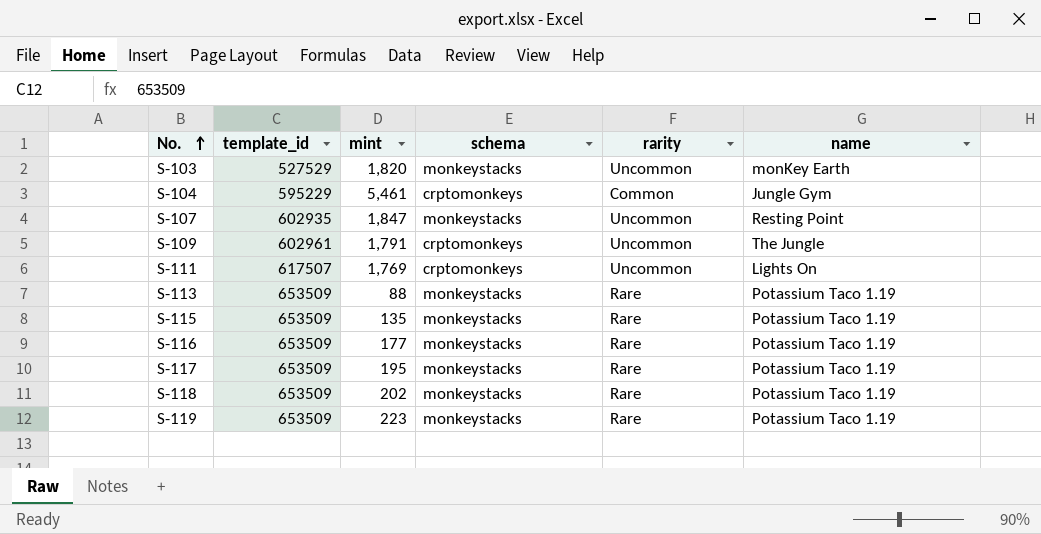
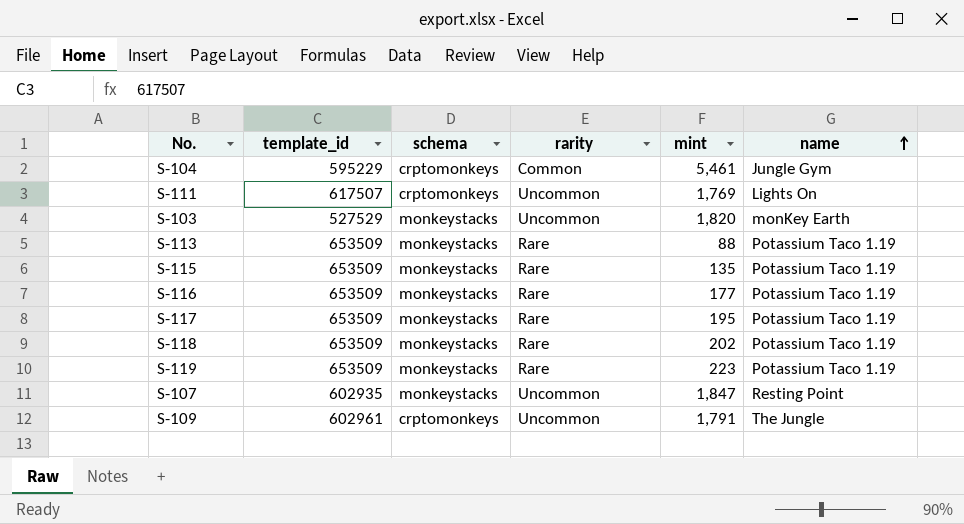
row order: No. ascending -> name ascending
column mint | position: 3 -> 5

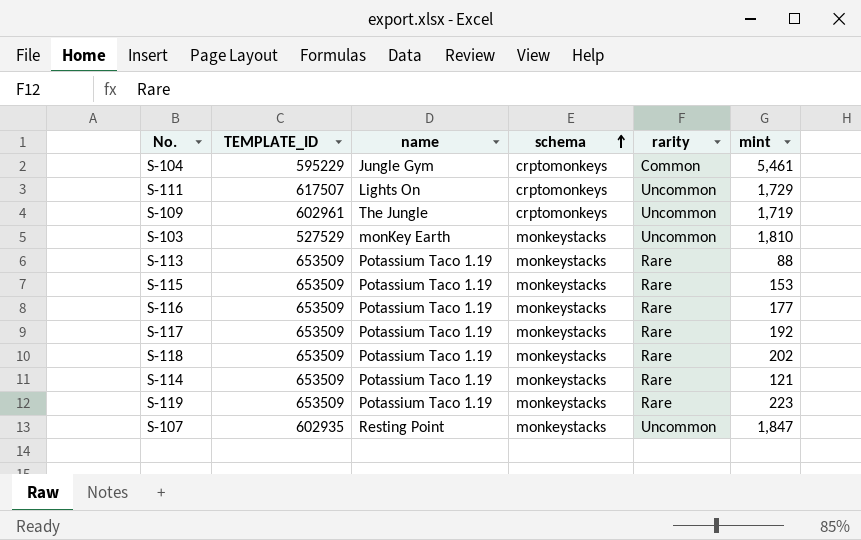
row order: name ascending -> schema ascending
column name: template_id -> TEMPLATE_ID
column name | position: 6 -> 3
S-111 | mint: 1,769 -> 1,729
S-109 | mint: 1,791 -> 1,719
S-103 | mint: 1,820 -> 1,810
S-115 | mint: 135 -> 153
S-117 | mint: 195 -> 192
row S-114: none -> 653509 | Potassium Taco 1.19 | monkeystacks | Rare | 121

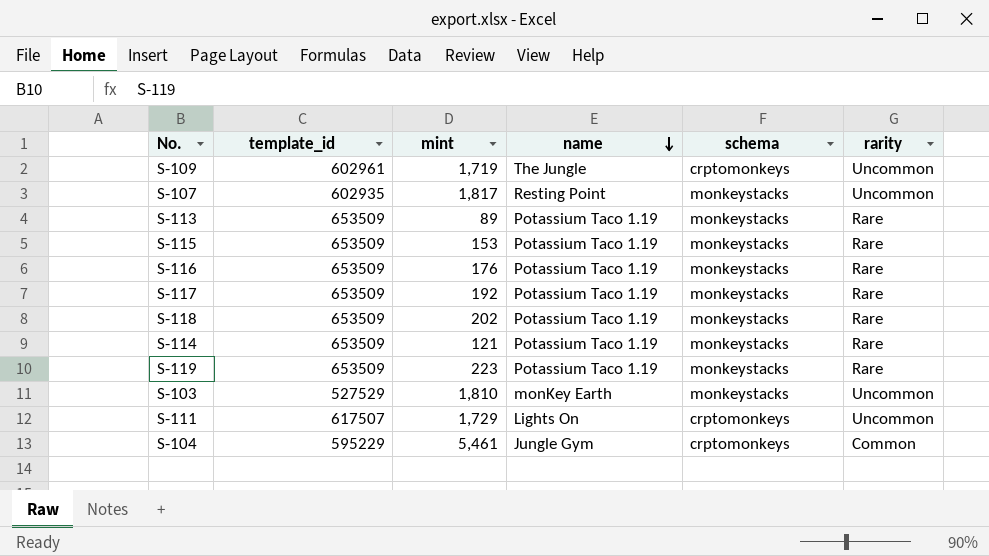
row order: schema ascending -> name descending
column name: TEMPLATE_ID -> template_id
column mint | position: 6 -> 3
S-107 | mint: 1,847 -> 1,817
S-113 | mint: 88 -> 89
S-116 | mint: 177 -> 176

